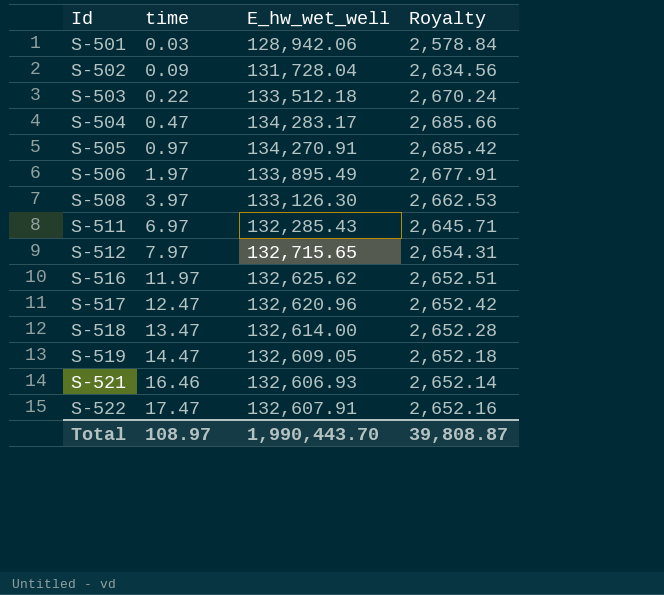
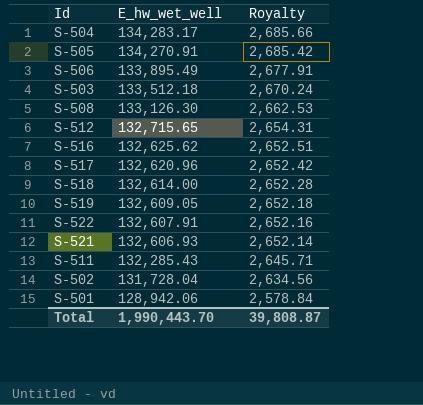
row order: Id ascending -> E_hw_wet_well descending
column time | position: 2 -> none

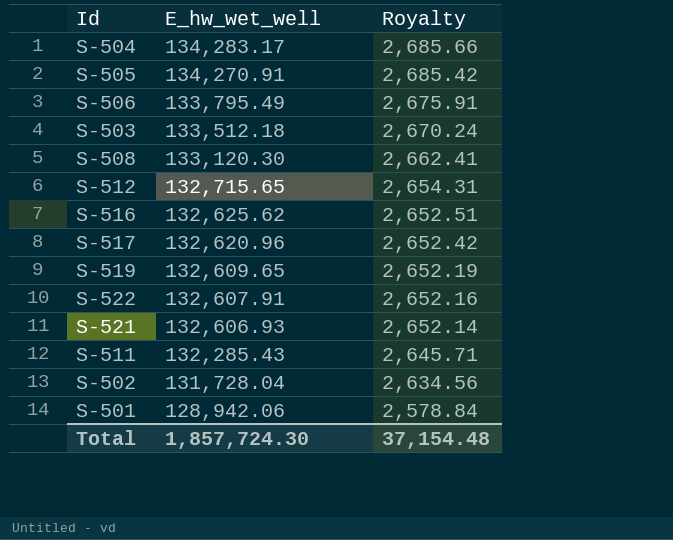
row S-518: 132,614.00 | 2,652.28 -> none
S-506 | E_hw_wet_well: 133,895.49 -> 133,795.49
S-506 | Royalty: 2,677.91 -> 2,675.91
S-508 | E_hw_wet_well: 133,126.30 -> 133,120.30
S-508 | Royalty: 2,662.53 -> 2,662.41
S-519 | E_hw_wet_well: 132,609.05 -> 132,609.65
S-519 | Royalty: 2,652.18 -> 2,652.19
Total | E_hw_wet_well: 1,990,443.70 -> 1,857,724.30
Total | Royalty: 39,808.87 -> 37,154.48

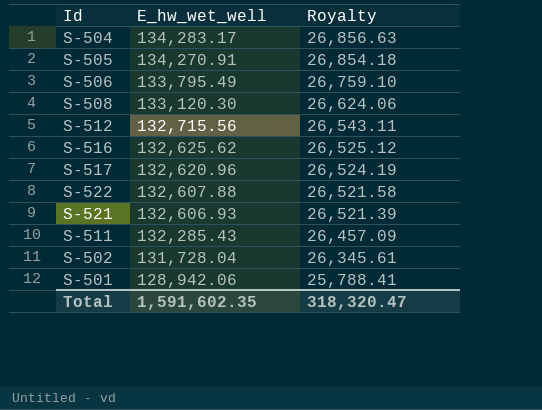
column Royalty | formula: [E_hw_wet_well] * 0.02 -> [E_hw_wet_well] * 0.2
row S-503: 133,512.18 | 2,670.24 -> none
row S-519: 132,609.65 | 2,652.19 -> none
S-512 | E_hw_wet_well: 132,715.65 -> 132,715.56
S-522 | E_hw_wet_well: 132,607.91 -> 132,607.88
Total | E_hw_wet_well: 1,857,724.30 -> 1,591,602.35
Total | Royalty: 37,154.48 -> 318,320.47

